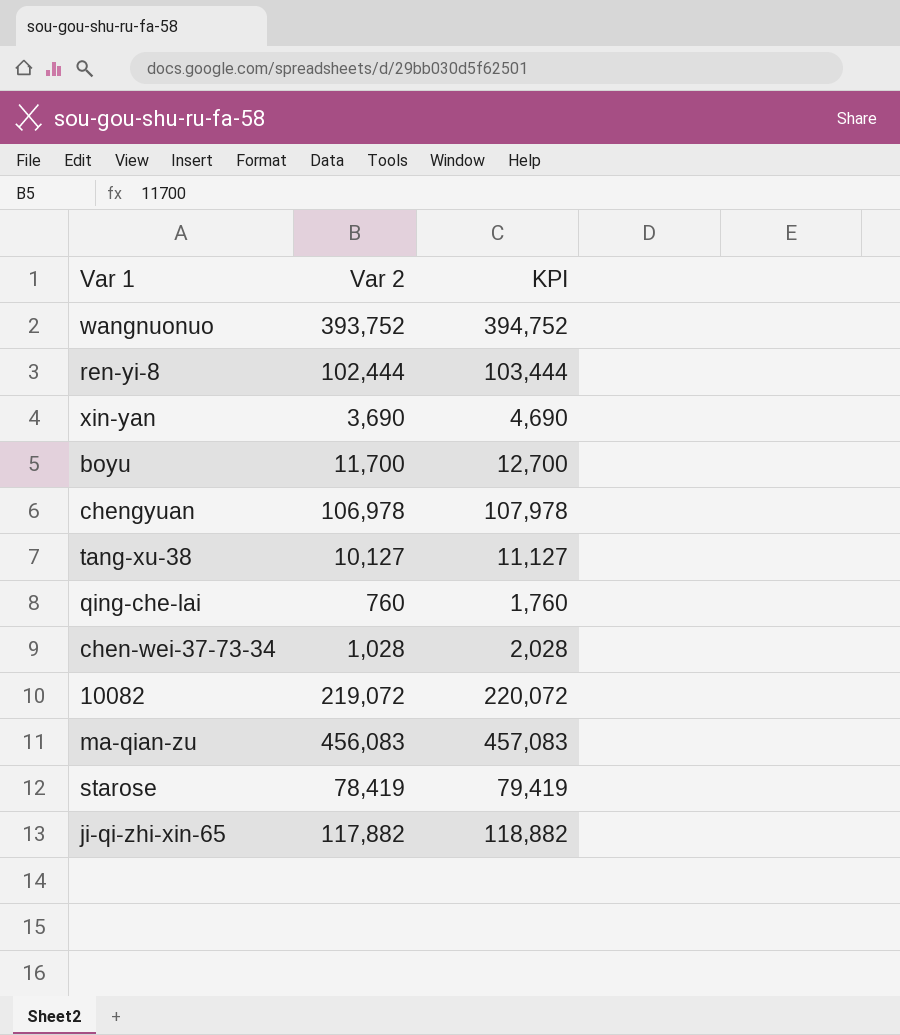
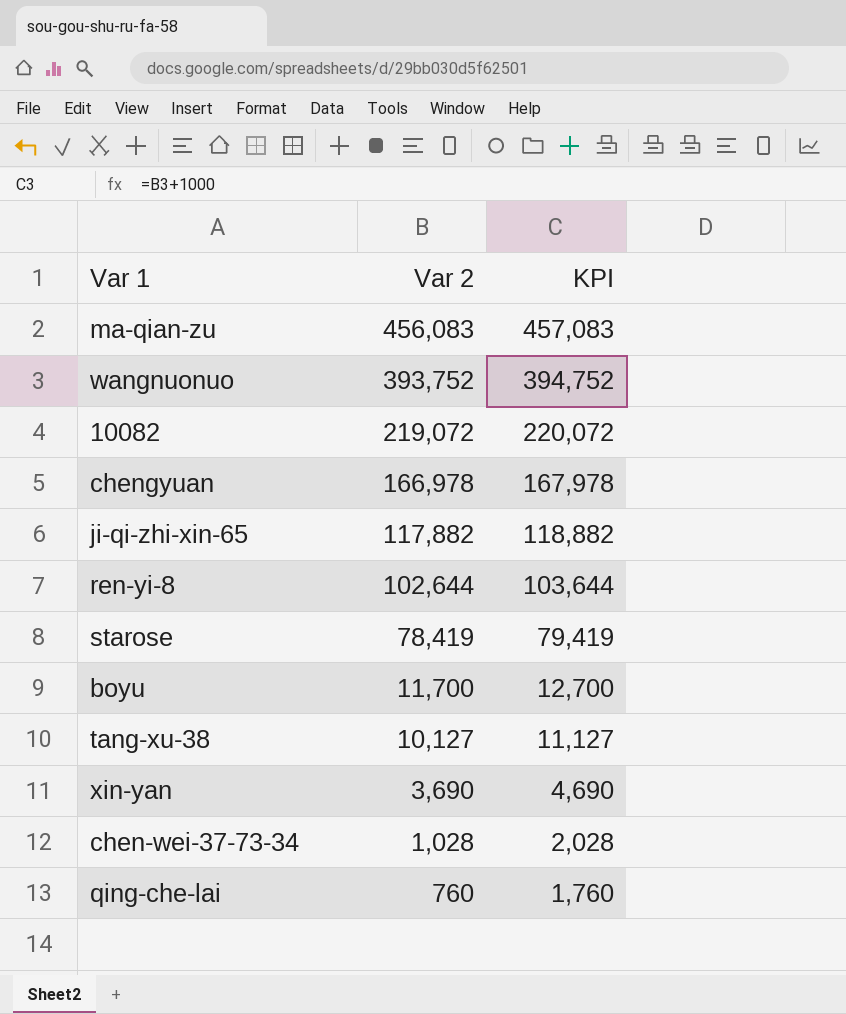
row order: none -> Var 2 descending
chengyuan | Var 2: 106,978 -> 166,978
chengyuan | KPI: 107,978 -> 167,978
ren-yi-8 | Var 2: 102,444 -> 102,644
ren-yi-8 | KPI: 103,444 -> 103,644

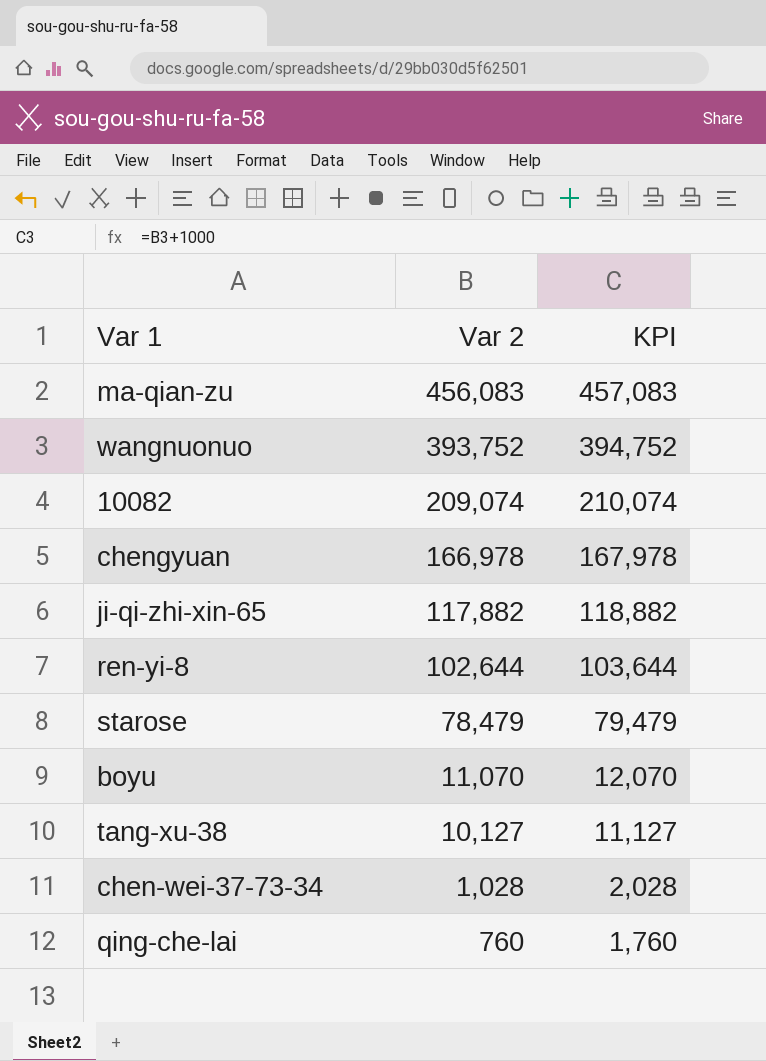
row xin-yan: 3,690 | 4,690 -> none
10082 | Var 2: 219,072 -> 209,074
10082 | KPI: 220,072 -> 210,074
starose | Var 2: 78,419 -> 78,479
starose | KPI: 79,419 -> 79,479
boyu | Var 2: 11,700 -> 11,070
boyu | KPI: 12,700 -> 12,070

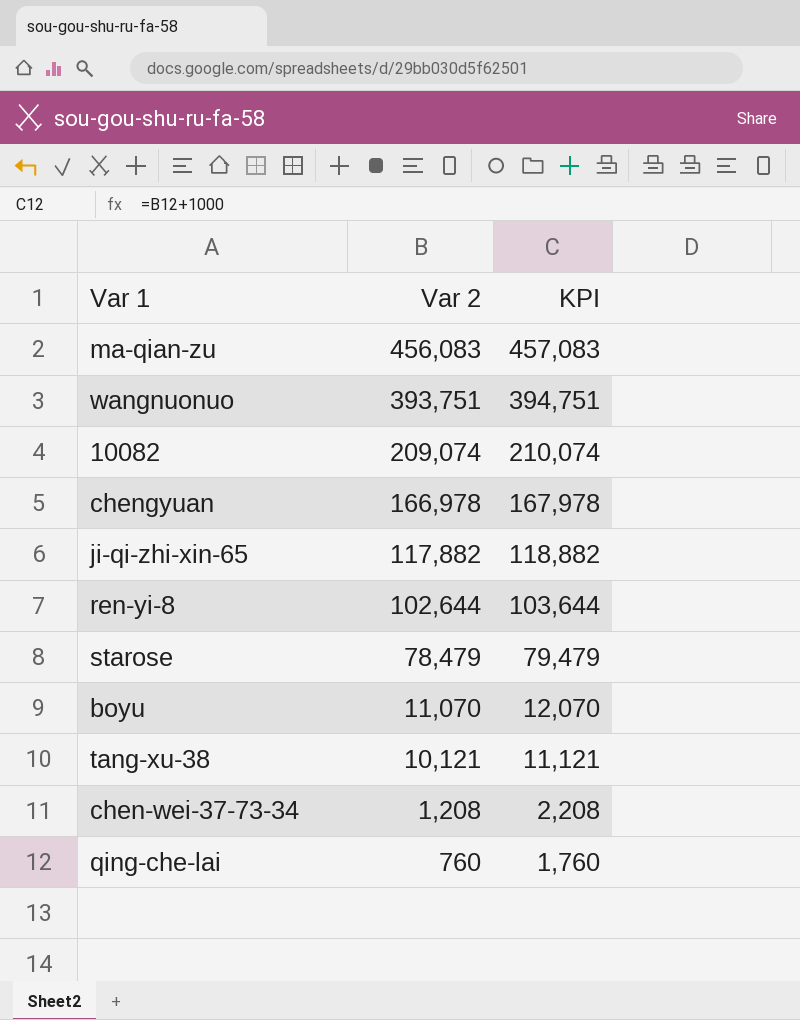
wangnuonuo | Var 2: 393,752 -> 393,751
wangnuonuo | KPI: 394,752 -> 394,751
tang-xu-38 | Var 2: 10,127 -> 10,121
tang-xu-38 | KPI: 11,127 -> 11,121
chen-wei-37-73-34 | Var 2: 1,028 -> 1,208
chen-wei-37-73-34 | KPI: 2,028 -> 2,208

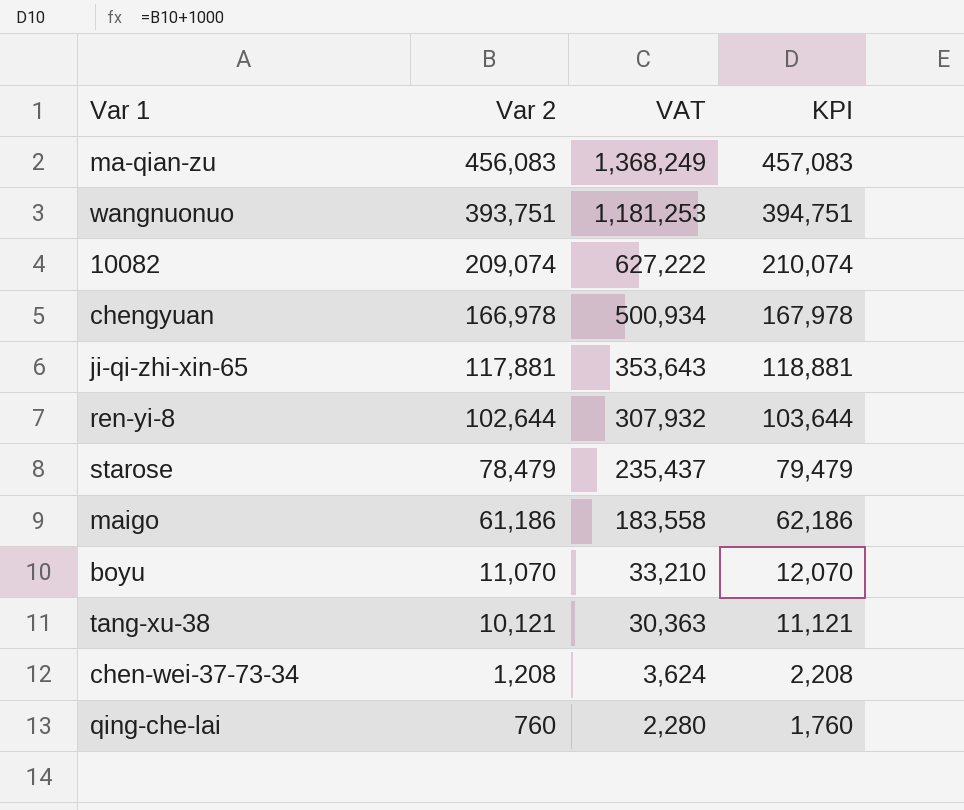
column VAT | formula: none -> [Var 2] * 3
ji-qi-zhi-xin-65 | Var 2: 117,882 -> 117,881
ji-qi-zhi-xin-65 | KPI: 118,882 -> 118,881
row maigo: none -> 61,186 | 183,558 | 62,186

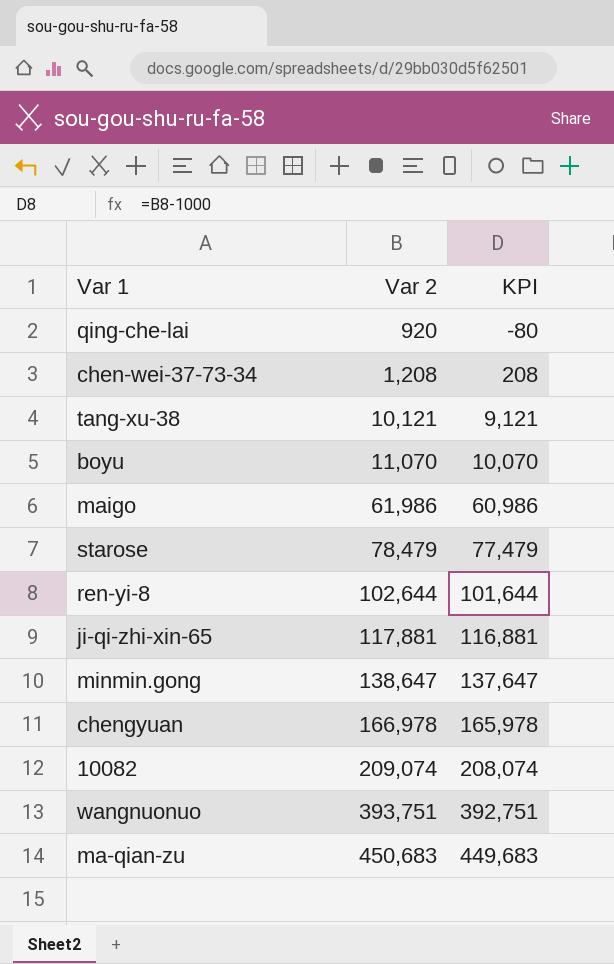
row order: Var 2 descending -> Var 2 ascending
column VAT | formula: [Var 2] * 3 -> none
column KPI | formula: [Var 2] + 1000 -> [Var 2] - 1000
qing-che-lai | Var 2: 760 -> 920
maigo | Var 2: 61,186 -> 61,986
row minmin.gong: none -> 138,647 | 137,647
ma-qian-zu | Var 2: 456,083 -> 450,683

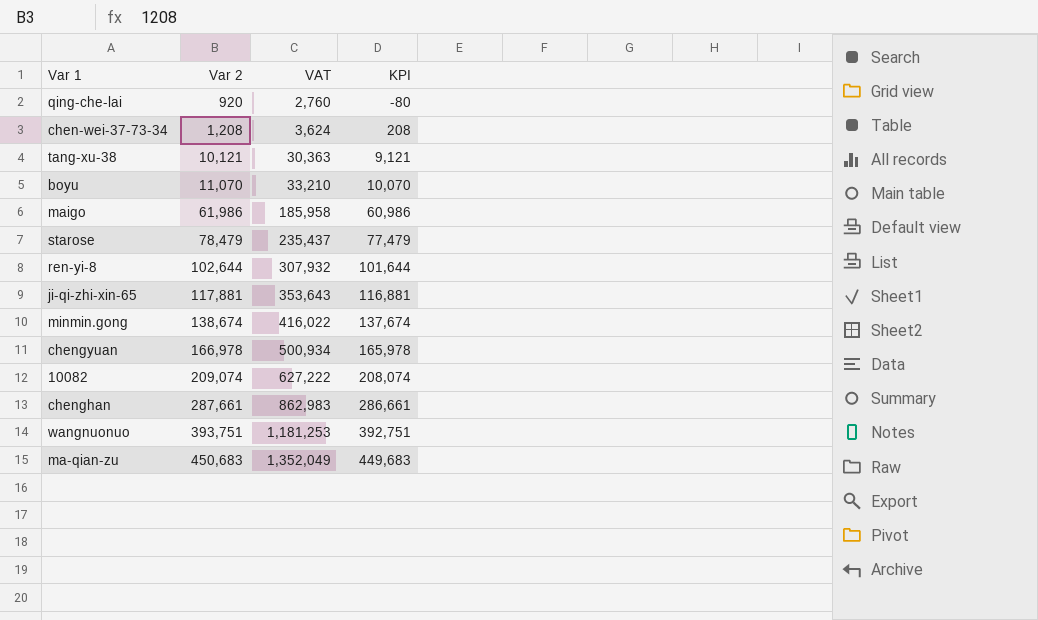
column VAT | formula: none -> [Var 2] * 3
minmin.gong | Var 2: 138,647 -> 138,674
minmin.gong | KPI: 137,647 -> 137,674
row chenghan: none -> 287,661 | 862,983 | 286,661

